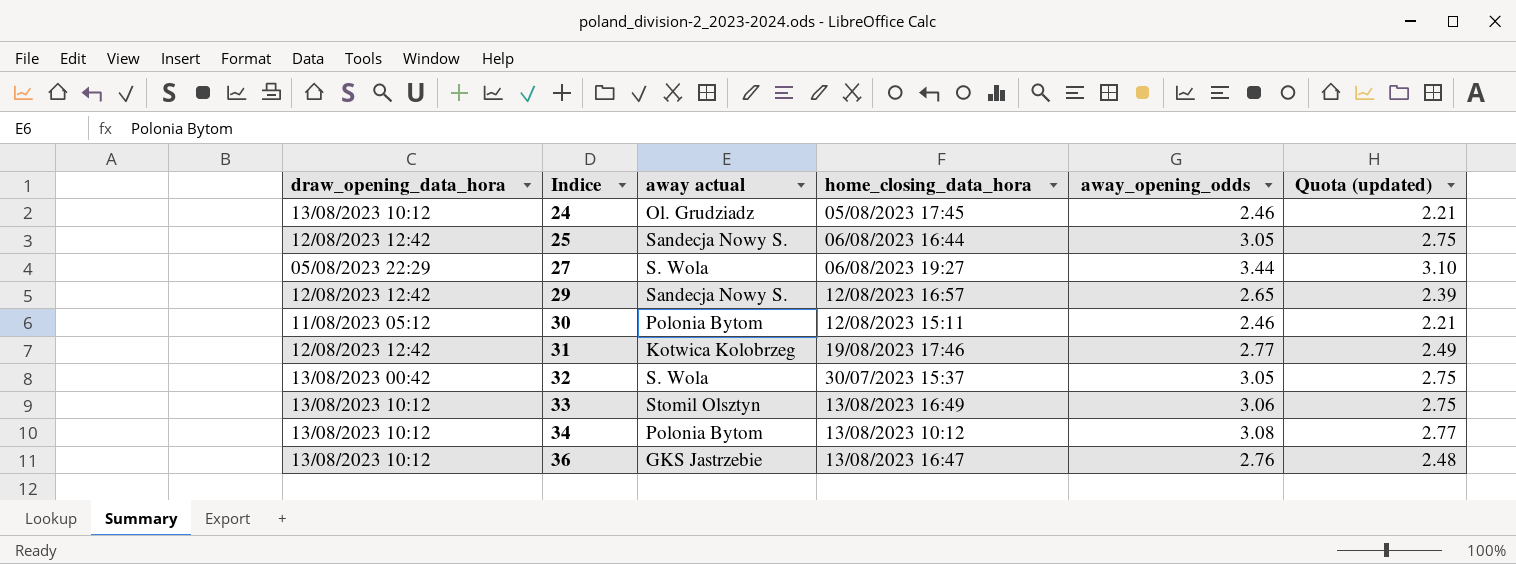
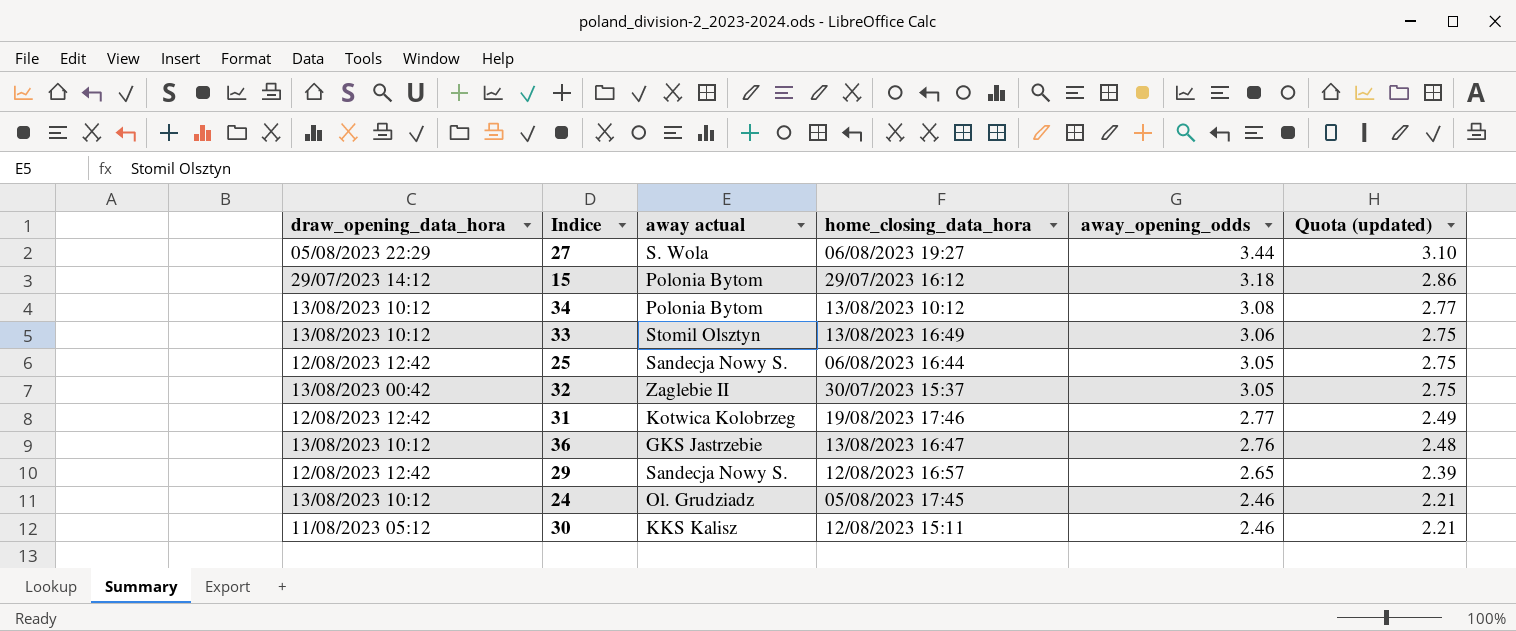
row order: Indice ascending -> away_opening_odds descending
row 15: none -> 29/07/2023 14:12 | Polonia Bytom | 29/07/2023 16:12 | 3.18 | 2.86
32 | away actual: S. Wola -> Zaglebie II
30 | away actual: Polonia Bytom -> KKS Kalisz

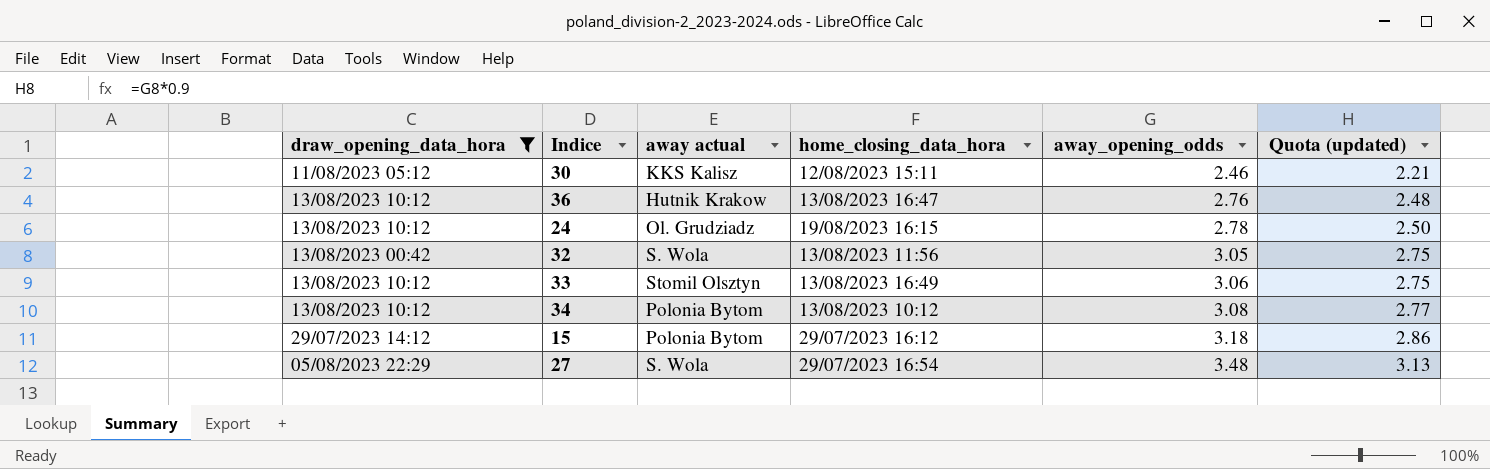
filter: none -> draw_opening_data_hora != 12/08/2023 12:42
row order: away_opening_odds descending -> away_opening_odds ascending
36 | away actual: GKS Jastrzebie -> Hutnik Krakow
24 | home_closing_data_hora: 05/08/2023 17:45 -> 19/08/2023 16:15
24 | away_opening_odds: 2.46 -> 2.78
24 | Quota (updated): 2.21 -> 2.50
32 | away actual: Zaglebie II -> S. Wola
32 | home_closing_data_hora: 30/07/2023 15:37 -> 13/08/2023 11:56
27 | home_closing_data_hora: 06/08/2023 19:27 -> 29/07/2023 16:54
27 | away_opening_odds: 3.44 -> 3.48
27 | Quota (updated): 3.10 -> 3.13

